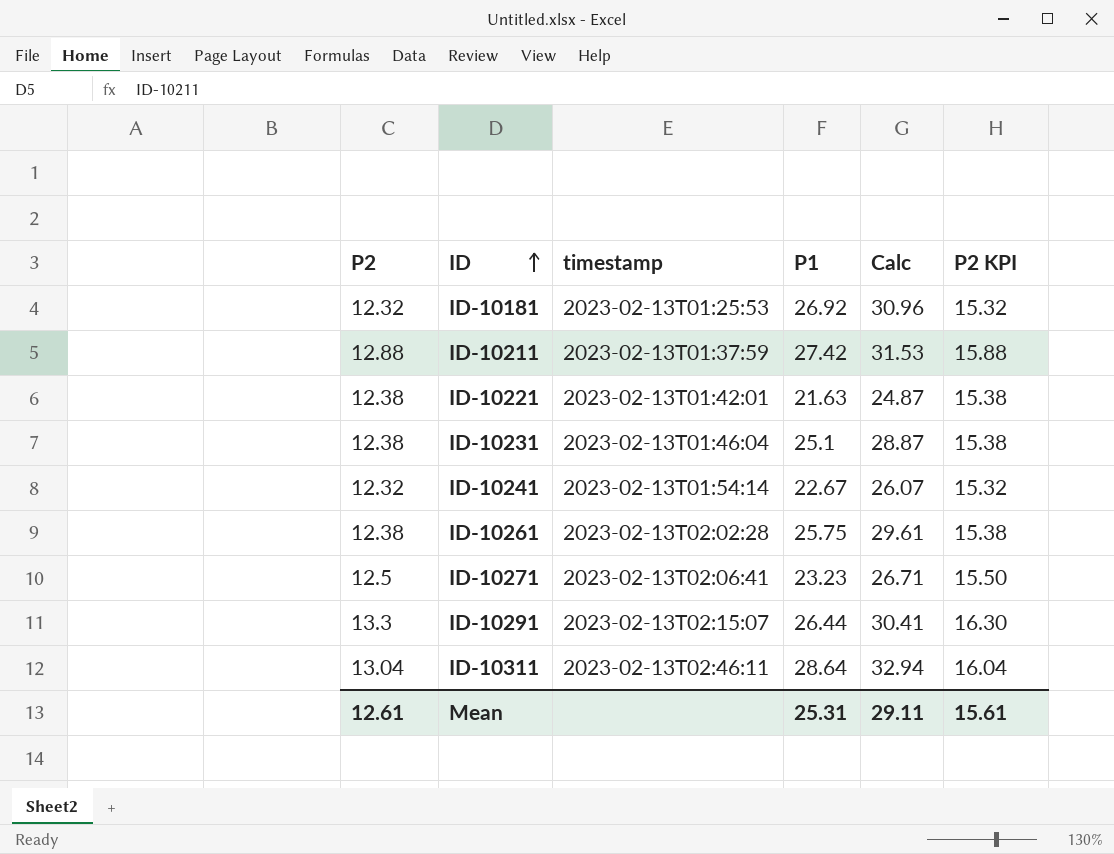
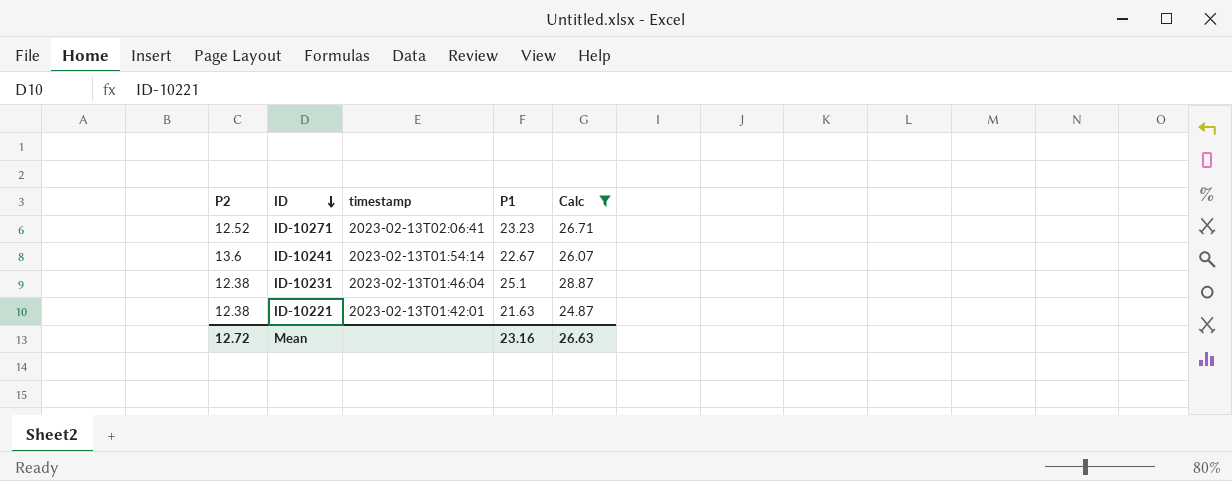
filter: none -> Calc <= 28.87
row order: ID ascending -> ID descending
column P2 KPI | formula: [P2] + 3 -> none
ID-10271 | P2: 12.5 -> 12.52
ID-10241 | P2: 12.32 -> 13.6
Mean | P2: 12.61 -> 12.72
Mean | P1: 25.31 -> 23.16
Mean | Calc: 29.11 -> 26.63

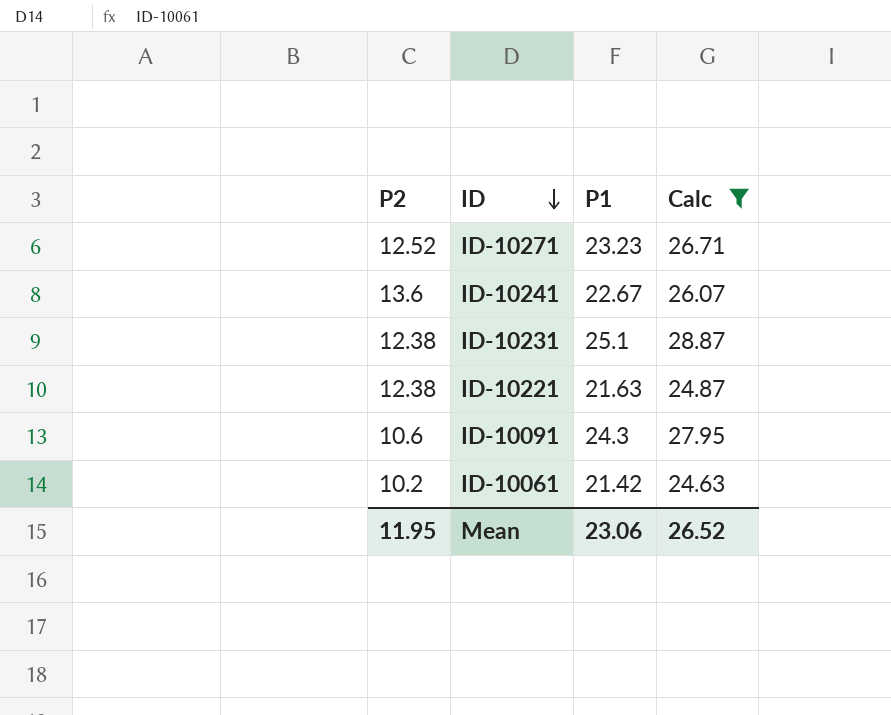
column timestamp | position: 3 -> none
row ID-10091: none -> 10.6 | 24.3 | 27.95
row ID-10061: none -> 10.2 | 21.42 | 24.63
Mean | P2: 12.72 -> 11.95
Mean | P1: 23.16 -> 23.06
Mean | Calc: 26.63 -> 26.52

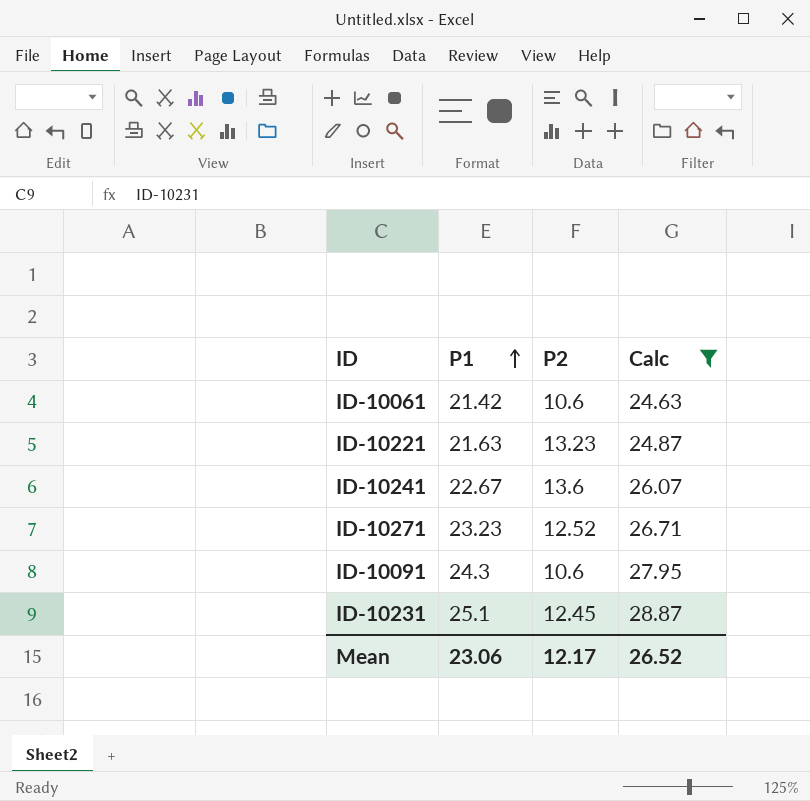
row order: ID descending -> P1 ascending
column P2 | position: 1 -> 3
ID-10061 | P2: 10.2 -> 10.6
ID-10221 | P2: 12.38 -> 13.23
ID-10231 | P2: 12.38 -> 12.45
Mean | P2: 11.95 -> 12.17

